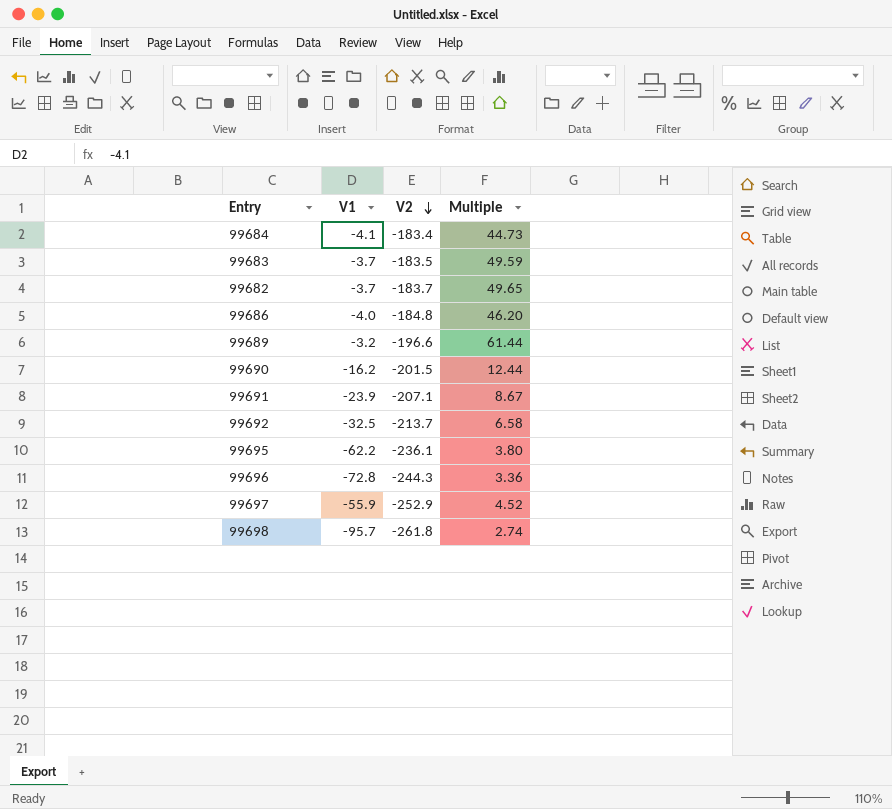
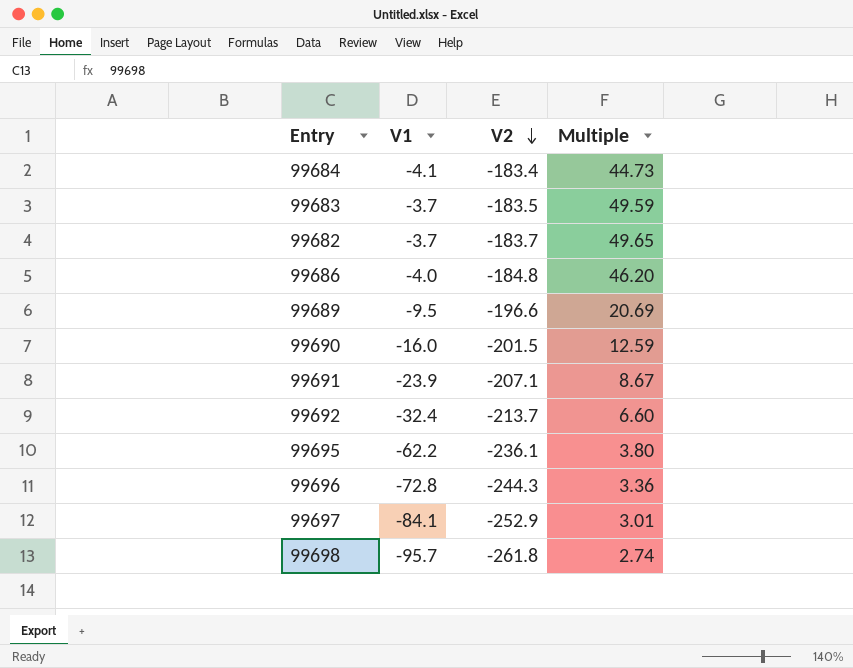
99689 | V1: -3.2 -> -9.5
99689 | Multiple: 61.44 -> 20.69
99690 | V1: -16.2 -> -16.0
99690 | Multiple: 12.44 -> 12.59
99692 | V1: -32.5 -> -32.4
99692 | Multiple: 6.58 -> 6.60
99697 | V1: -55.9 -> -84.1
99697 | Multiple: 4.52 -> 3.01

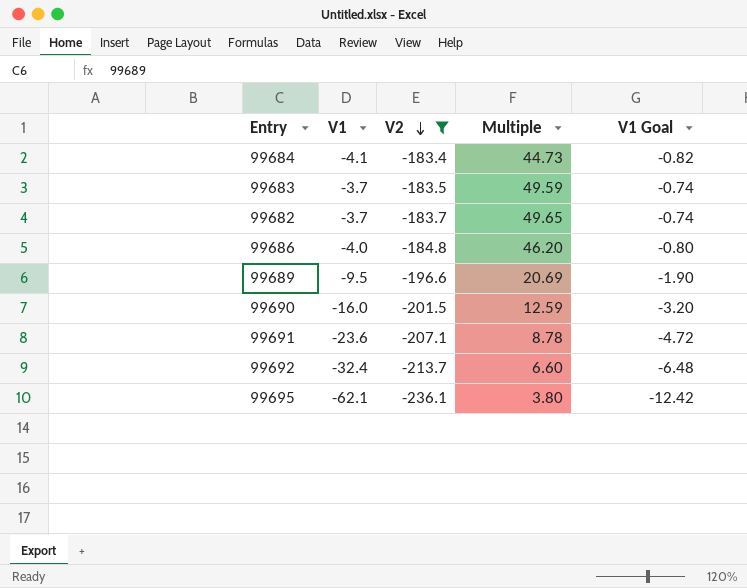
filter: none -> V2 >= -236.1
column V1 Goal | formula: none -> [V1] * 0.2
99691 | V1: -23.9 -> -23.6
99691 | Multiple: 8.67 -> 8.78
99695 | V1: -62.2 -> -62.1

